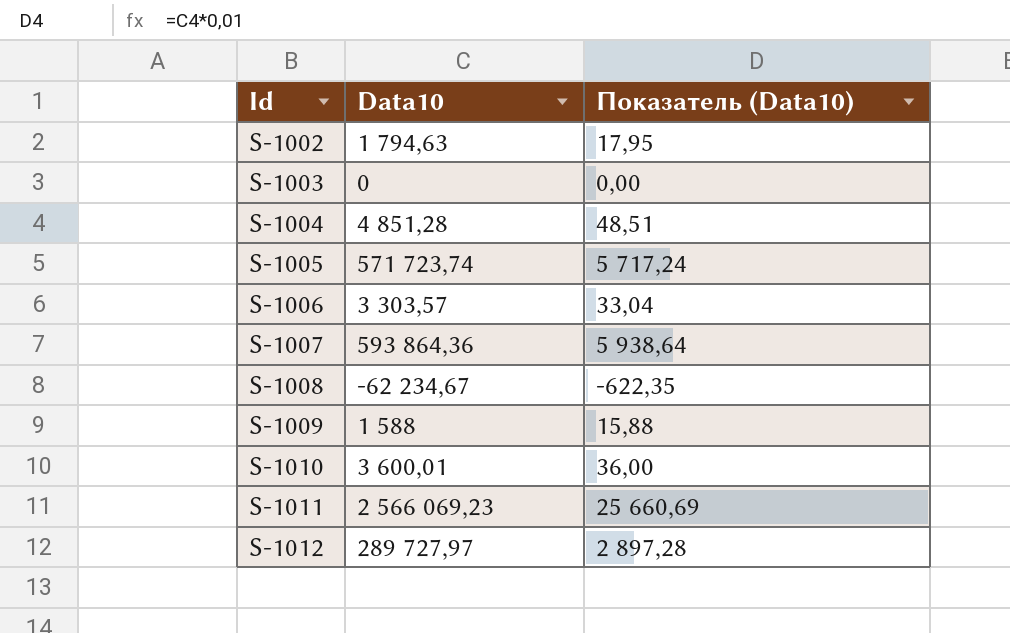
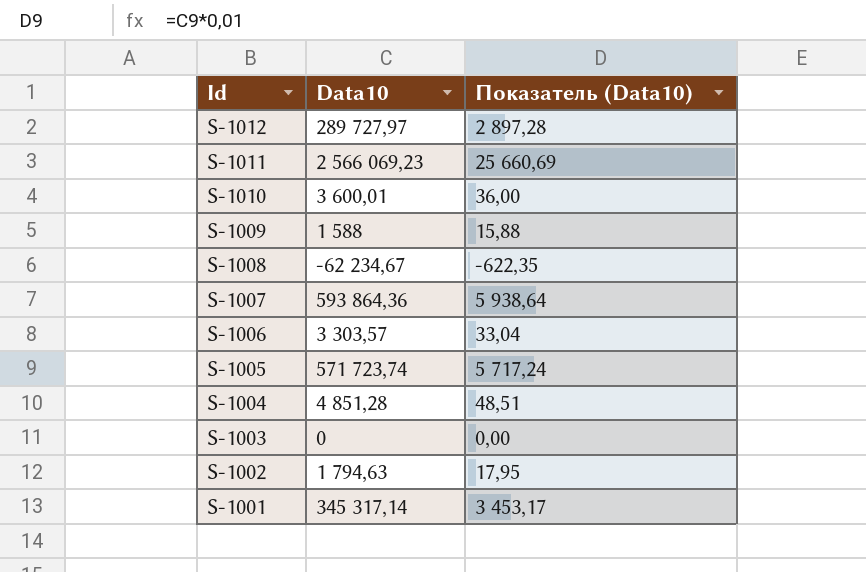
row order: Id ascending -> Id descending
row S-1001: none -> 345 317,14 | 3 453,17

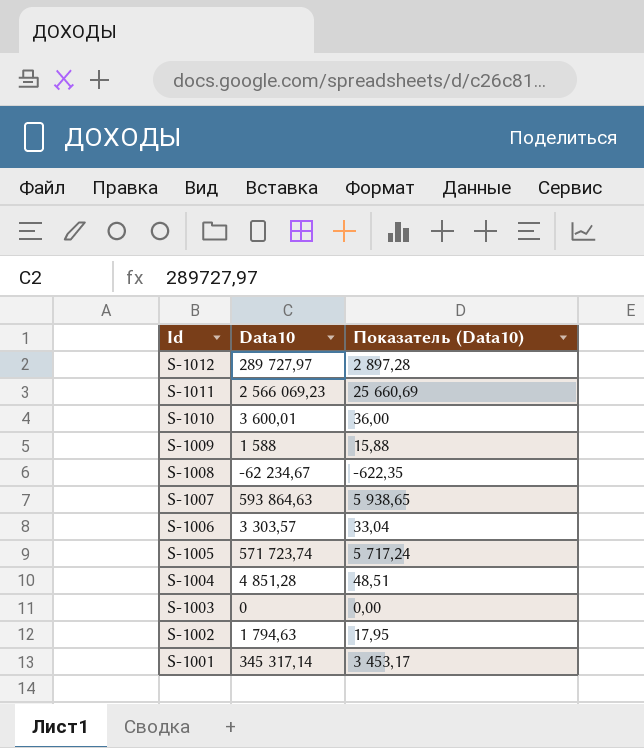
S-1007 | Data10: 593 864,36 -> 593 864,63
S-1007 | Показатель (Data10): 5 938,64 -> 5 938,65

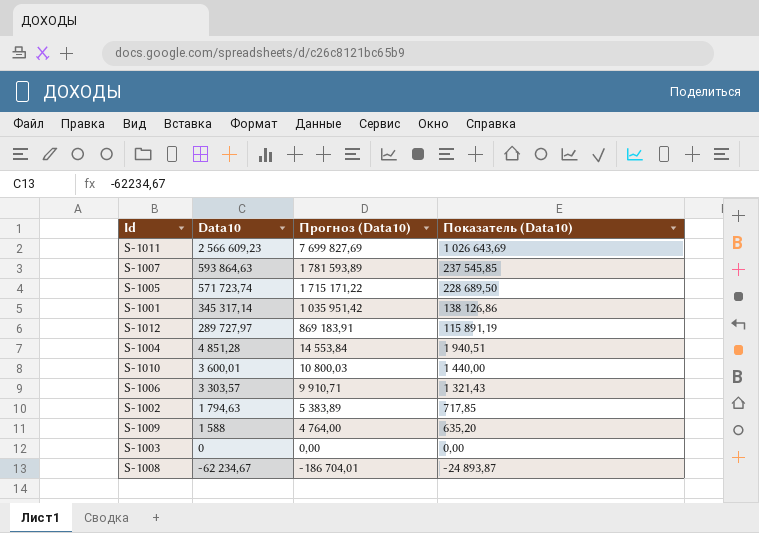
row order: Id descending -> Data10 descending
column Прогноз (Data10) | formula: none -> [Data10] * 3
column Показатель (Data10) | formula: [Data10] * 0,01 -> [Data10] * 0,4
S-1011 | Data10: 2 566 069,23 -> 2 566 609,23

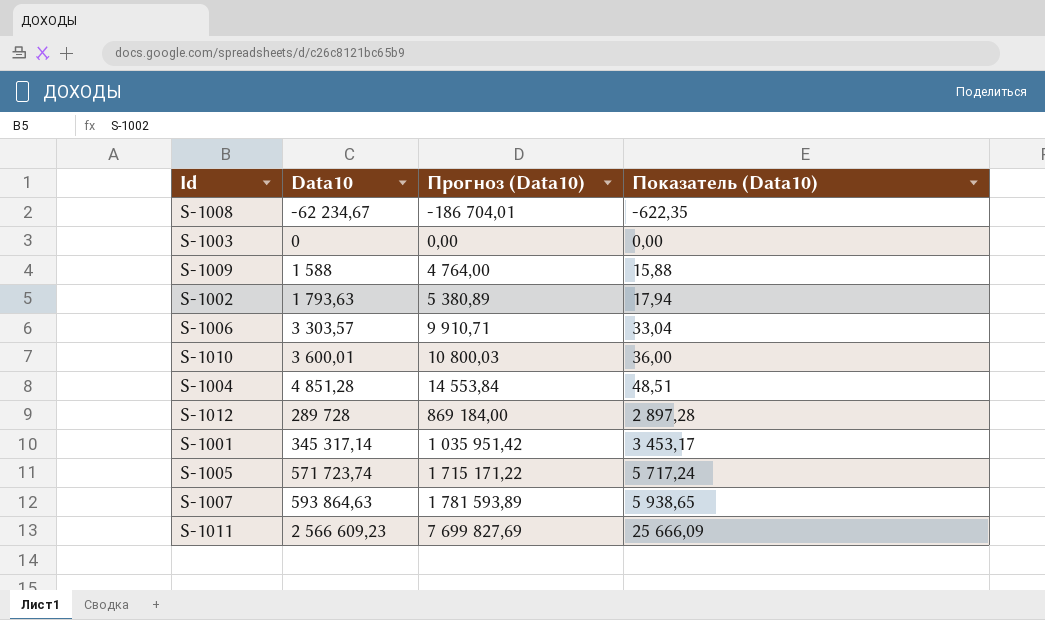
row order: Data10 descending -> Data10 ascending
column Показатель (Data10) | formula: [Data10] * 0,4 -> [Data10] * 0,01
S-1002 | Data10: 1 794,63 -> 1 793,63
S-1002 | Прогноз (Data10): 5 383,89 -> 5 380,89
S-1012 | Data10: 289 727,97 -> 289 728
S-1012 | Прогноз (Data10): 869 183,91 -> 869 184,00

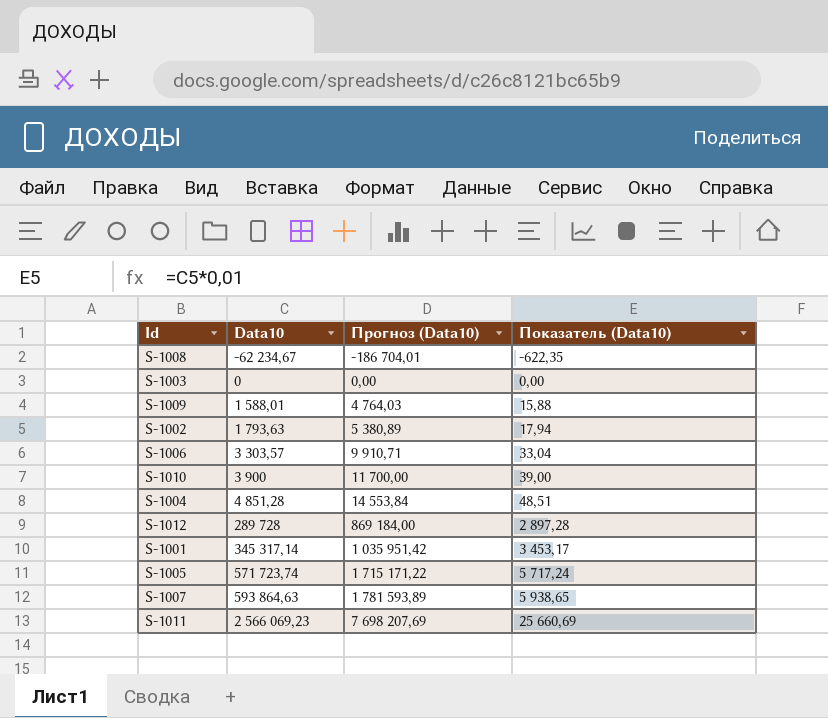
S-1009 | Data10: 1 588 -> 1 588,01
S-1009 | Прогноз (Data10): 4 764,00 -> 4 764,03
S-1010 | Data10: 3 600,01 -> 3 900
S-1010 | Прогноз (Data10): 10 800,03 -> 11 700,00
S-1010 | Показатель (Data10): 36,00 -> 39,00
S-1011 | Data10: 2 566 609,23 -> 2 566 069,23
S-1011 | Прогноз (Data10): 7 699 827,69 -> 7 698 207,69
S-1011 | Показатель (Data10): 25 666,09 -> 25 660,69

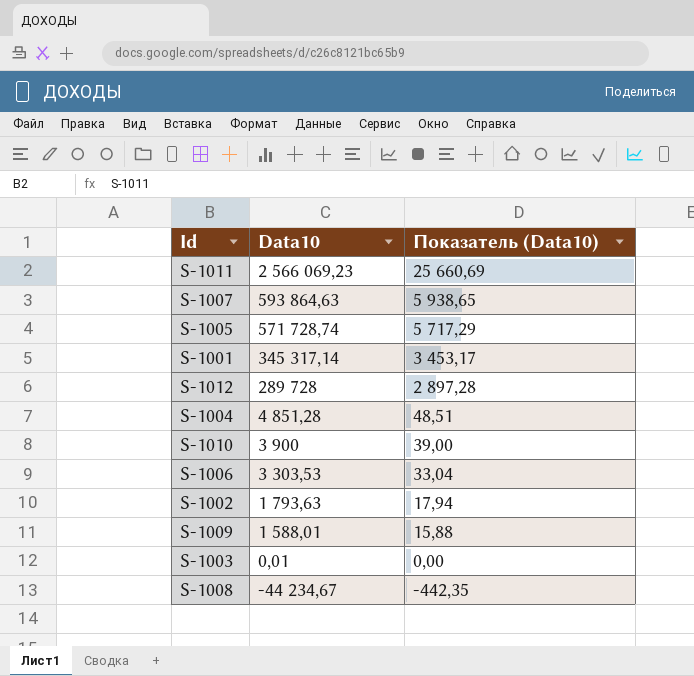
row order: Data10 ascending -> Data10 descending
column Прогноз (Data10) | formula: [Data10] * 3 -> none
S-1005 | Data10: 571 723,74 -> 571 728,74
S-1005 | Показатель (Data10): 5 717,24 -> 5 717,29
S-1006 | Data10: 3 303,57 -> 3 303,53
S-1003 | Data10: 0 -> 0,01
S-1008 | Data10: -62 234,67 -> -44 234,67
S-1008 | Показатель (Data10): -622,35 -> -442,35

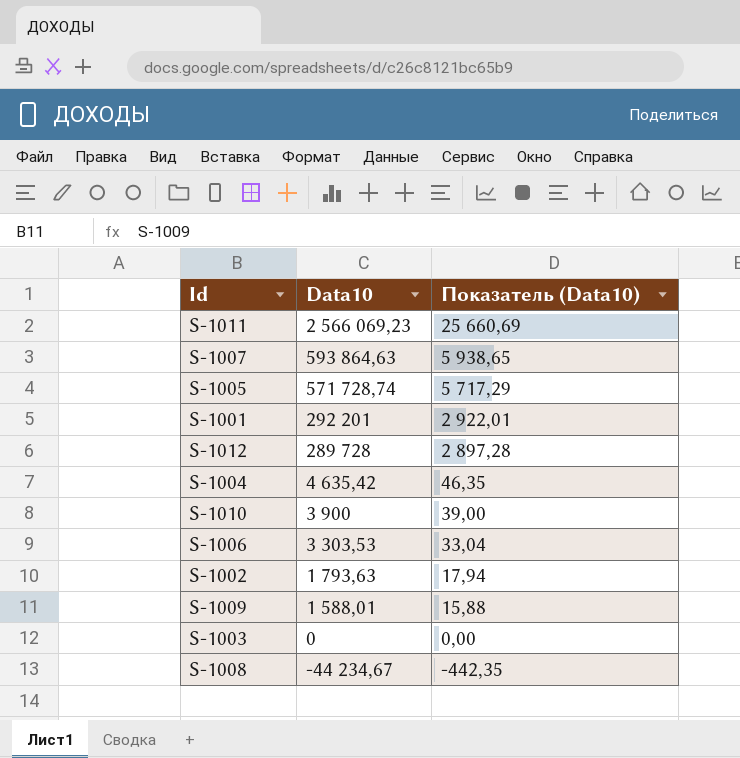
S-1001 | Data10: 345 317,14 -> 292 201
S-1001 | Показатель (Data10): 3 453,17 -> 2 922,01
S-1004 | Data10: 4 851,28 -> 4 635,42
S-1004 | Показатель (Data10): 48,51 -> 46,35
S-1003 | Data10: 0,01 -> 0

